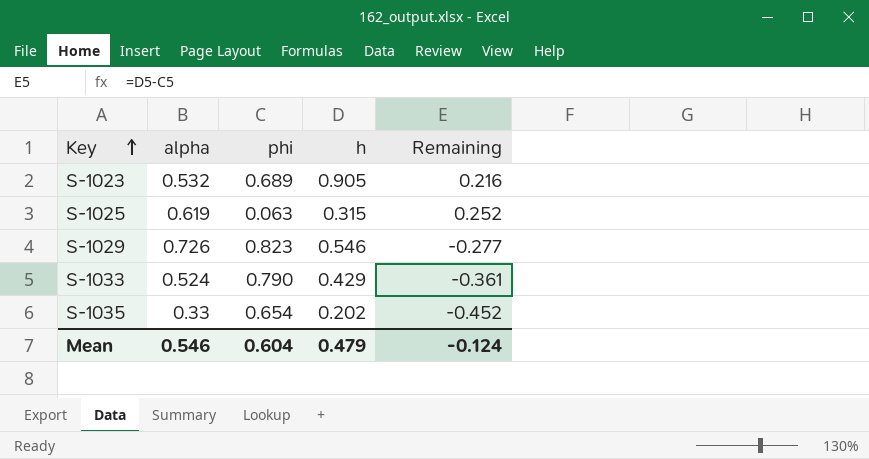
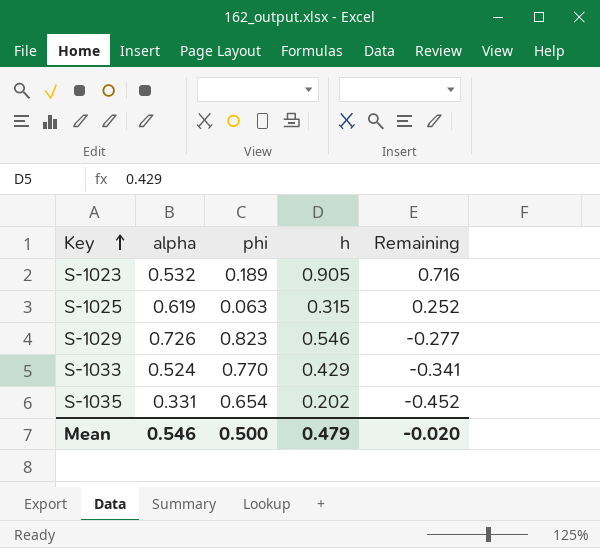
S-1023 | phi: 0.689 -> 0.189
S-1023 | Remaining: 0.216 -> 0.716
S-1033 | phi: 0.790 -> 0.770
S-1033 | Remaining: -0.361 -> -0.341
S-1035 | alpha: 0.33 -> 0.331
Mean | phi: 0.604 -> 0.500
Mean | Remaining: -0.124 -> -0.020

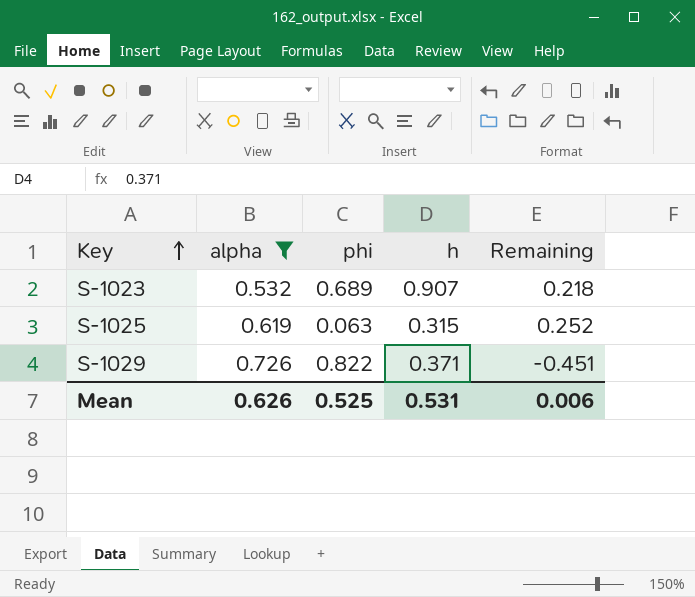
filter: none -> alpha >= 0.532
S-1023 | phi: 0.189 -> 0.689
S-1023 | h: 0.905 -> 0.907
S-1023 | Remaining: 0.716 -> 0.218
S-1029 | phi: 0.823 -> 0.822
S-1029 | h: 0.546 -> 0.371
S-1029 | Remaining: -0.277 -> -0.451
Mean | alpha: 0.546 -> 0.626
Mean | phi: 0.500 -> 0.525
Mean | h: 0.479 -> 0.531
Mean | Remaining: -0.020 -> 0.006

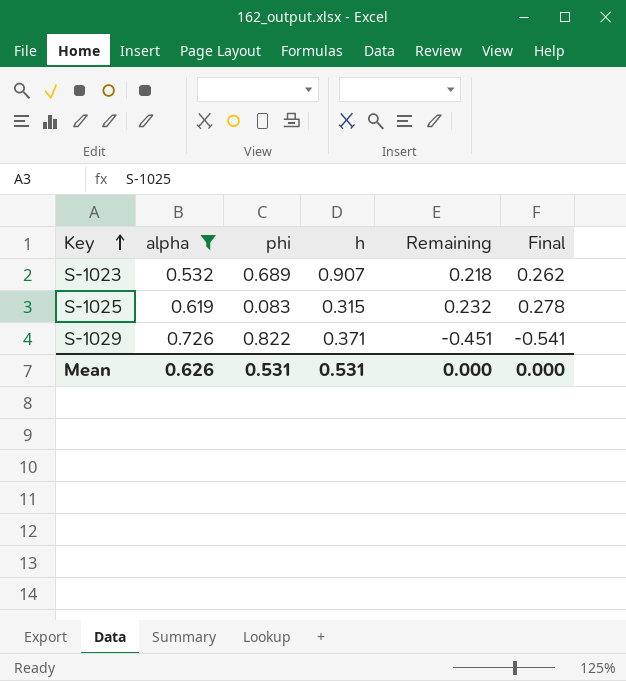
column Final | formula: none -> [Remaining] * 1.2
S-1025 | phi: 0.063 -> 0.083
S-1025 | Remaining: 0.252 -> 0.232
Mean | phi: 0.525 -> 0.531
Mean | Remaining: 0.006 -> 0.000

